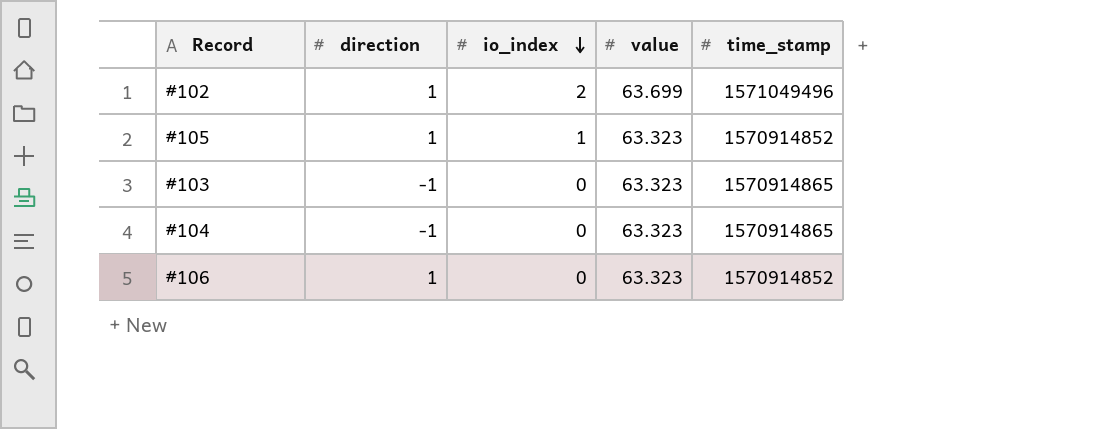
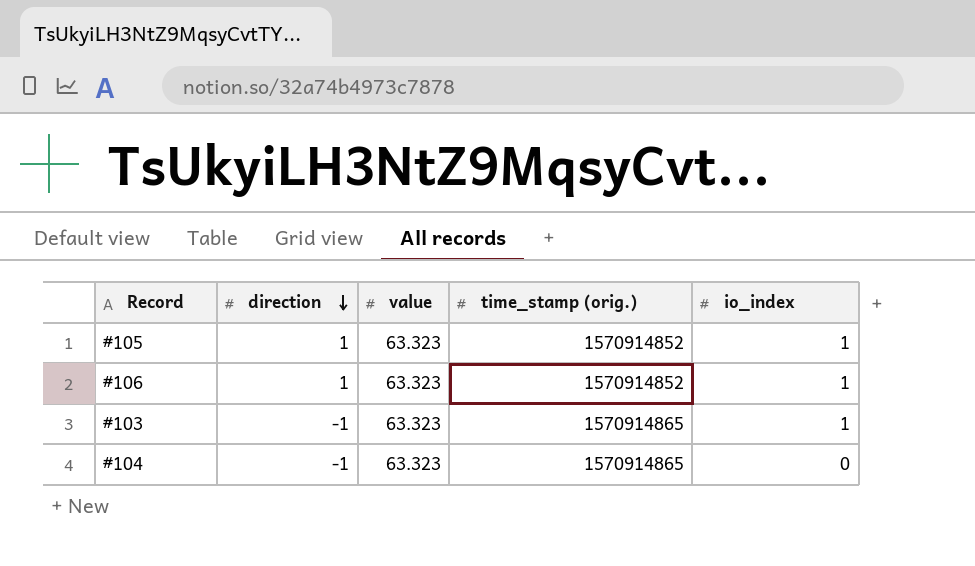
row order: io_index descending -> direction descending
column name: time_stamp -> time_stamp (orig.)
column io_index | position: 3 -> 5
row #102: 1 | 2 | 63.699 | 1571049496 -> none
#106 | io_index: 0 -> 1
#103 | io_index: 0 -> 1

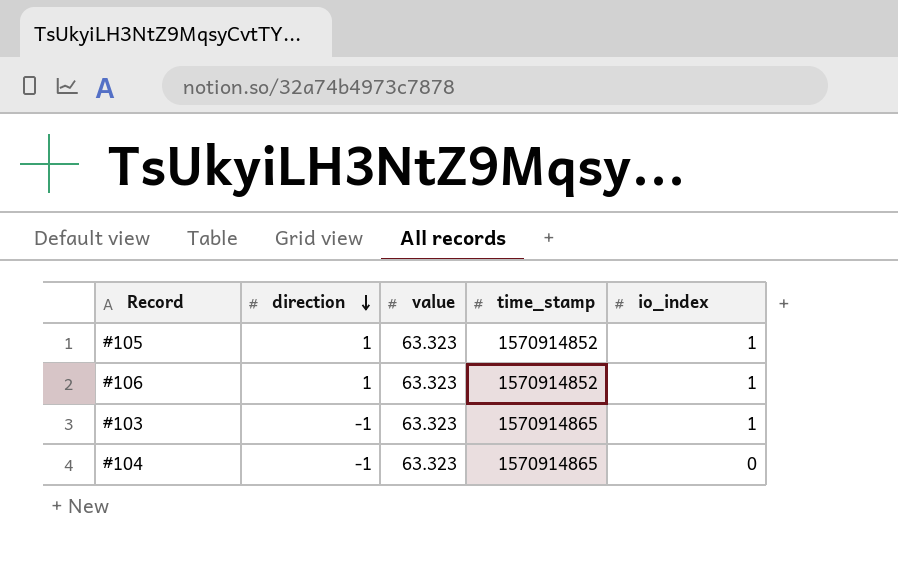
column name: time_stamp (orig.) -> time_stamp

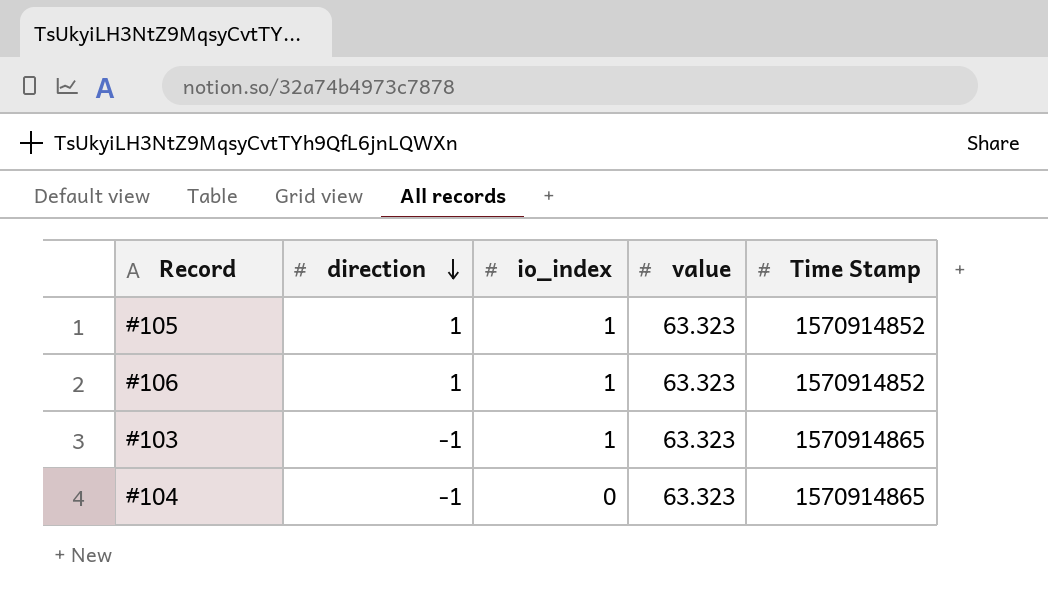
column io_index | position: 5 -> 3
column name: time_stamp -> Time Stamp

